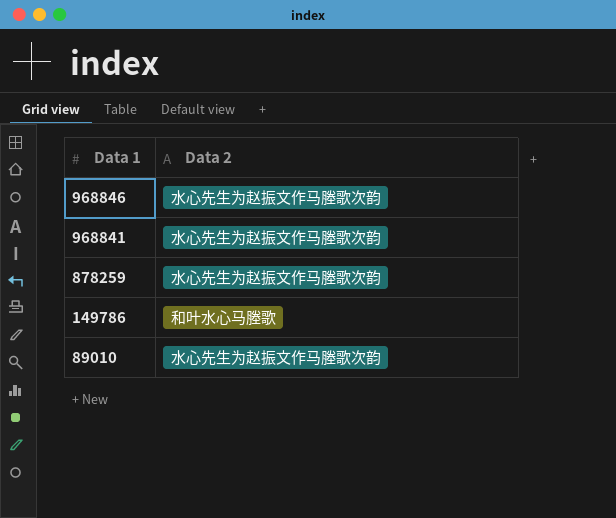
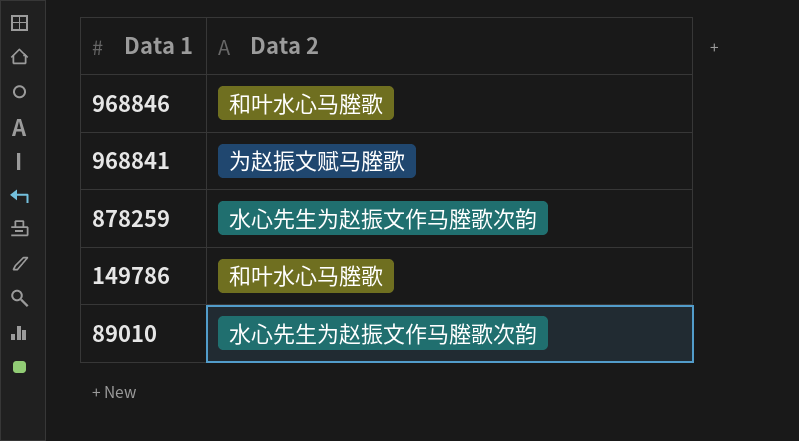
968846 | Data 2: 水心先生为赵振文作马塍歌次韵 -> 和叶水心马塍歌
968841 | Data 2: 水心先生为赵振文作马塍歌次韵 -> 为赵振文赋马塍歌

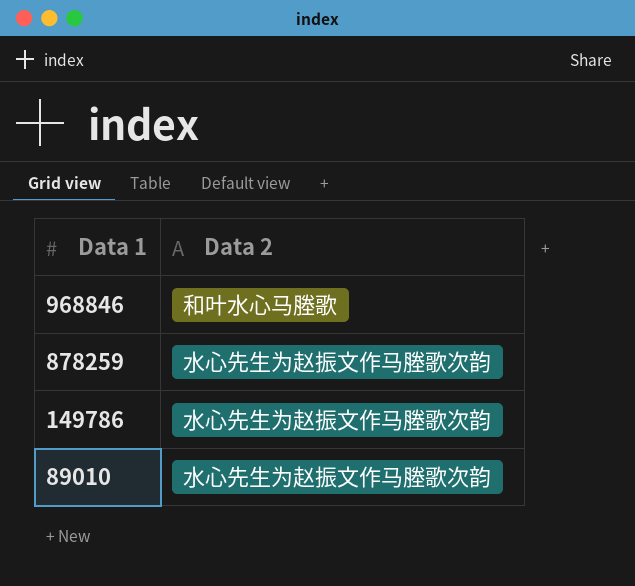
row 968841: 为赵振文赋马塍歌 -> none
149786 | Data 2: 和叶水心马塍歌 -> 水心先生为赵振文作马塍歌次韵

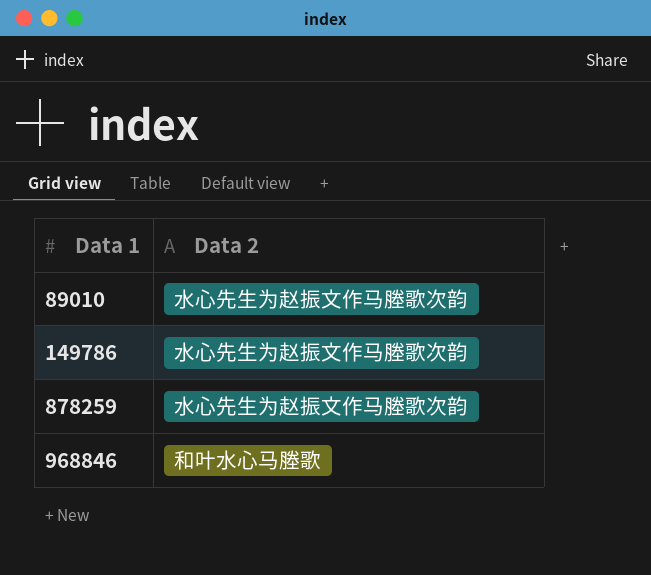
row order: Data 1 descending -> Data 1 ascending

